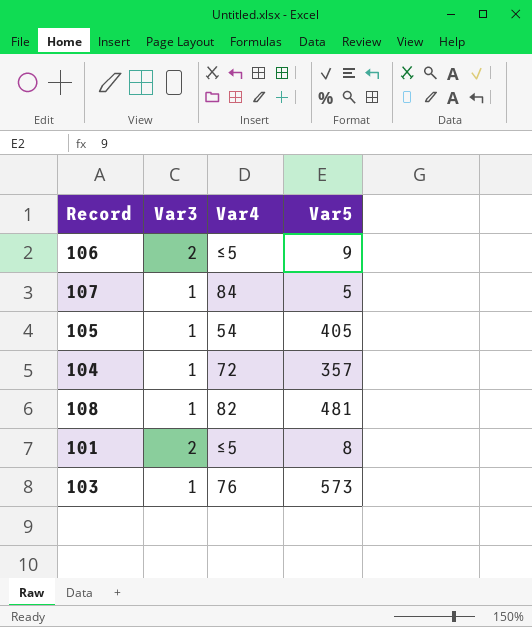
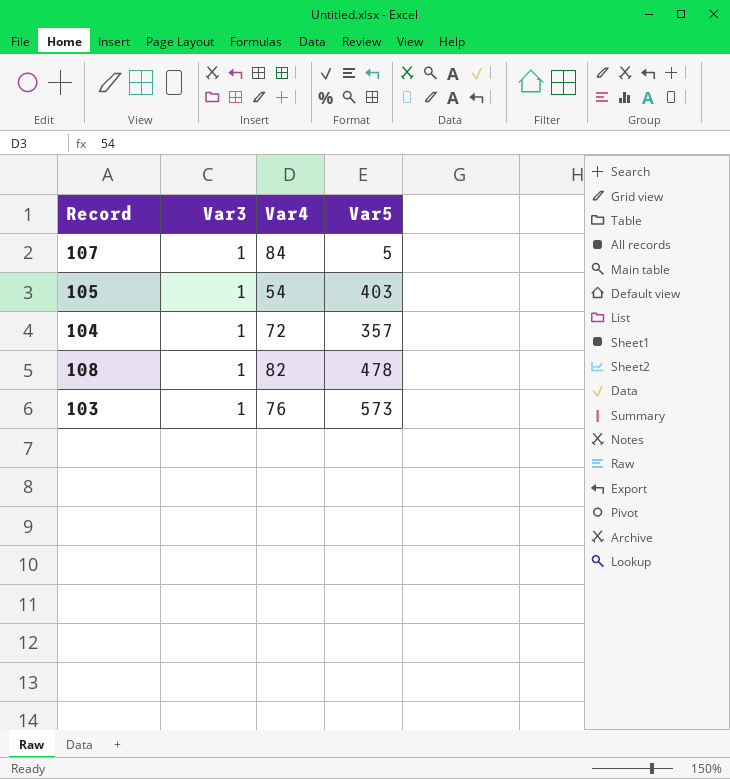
row 106: 2 | ≤5 | 9 -> none
row 101: 2 | ≤5 | 8 -> none
105 | Var5: 405 -> 403
108 | Var5: 481 -> 478

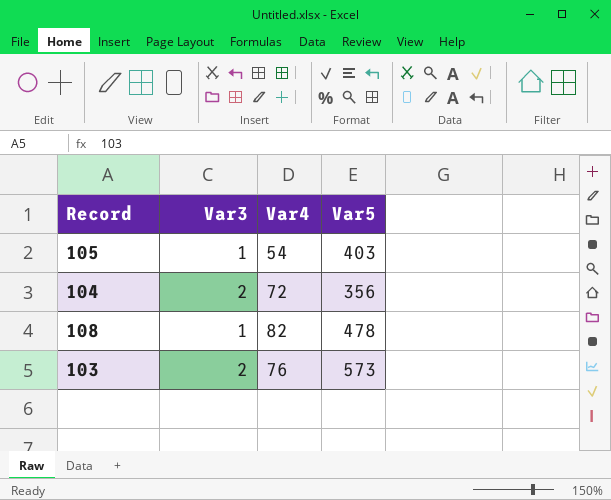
row 107: 1 | 84 | 5 -> none
104 | Var3: 1 -> 2
104 | Var5: 357 -> 356
103 | Var3: 1 -> 2

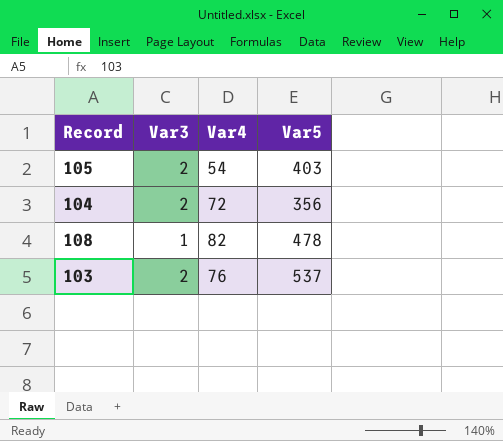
105 | Var3: 1 -> 2
103 | Var5: 573 -> 537

